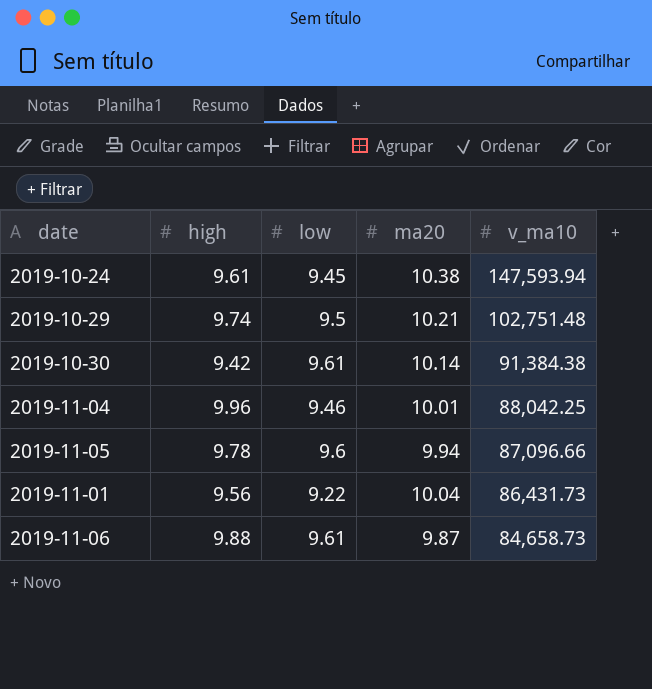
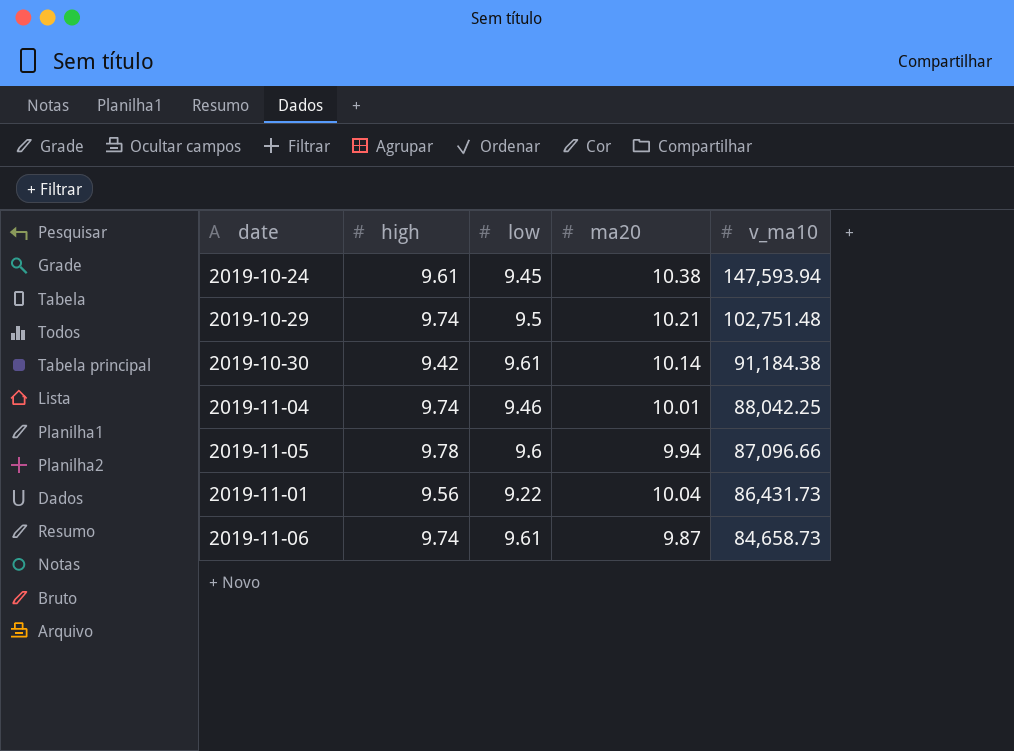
2019-10-30 | v_ma10: 91,384.38 -> 91,184.38
2019-11-04 | high: 9.96 -> 9.74
2019-11-06 | high: 9.88 -> 9.74

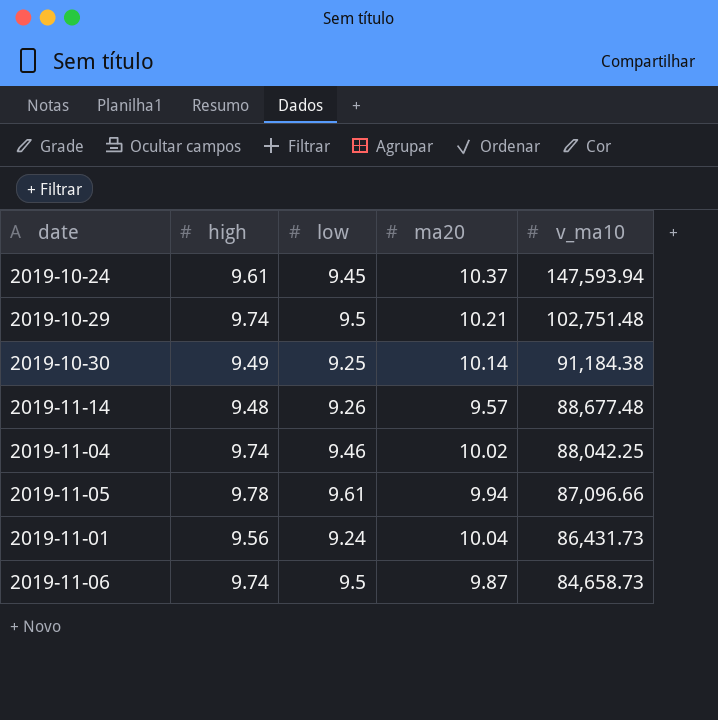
2019-10-24 | ma20: 10.38 -> 10.37
2019-10-30 | high: 9.42 -> 9.49
2019-10-30 | low: 9.61 -> 9.25
row 2019-11-14: none -> 9.48 | 9.26 | 9.57 | 88,677.48
2019-11-04 | ma20: 10.01 -> 10.02
2019-11-05 | low: 9.6 -> 9.61
2019-11-01 | low: 9.22 -> 9.24
2019-11-06 | low: 9.61 -> 9.5

